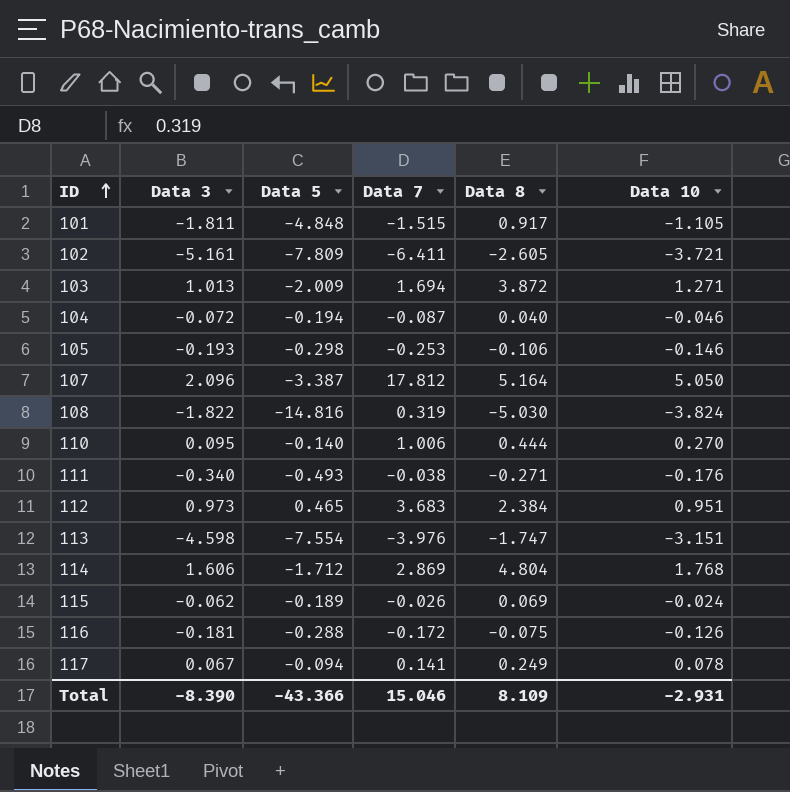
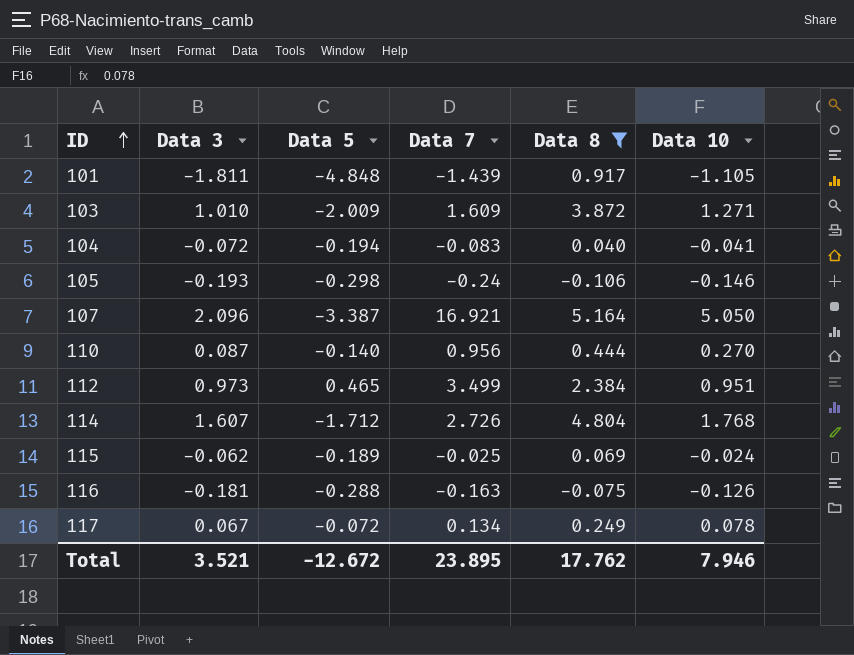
filter: none -> Data 8 >= -0.106
101 | Data 7: -1.515 -> -1.439
103 | Data 3: 1.013 -> 1.010
103 | Data 7: 1.694 -> 1.609
104 | Data 7: -0.087 -> -0.083
104 | Data 10: -0.046 -> -0.041
105 | Data 7: -0.253 -> -0.24
107 | Data 7: 17.812 -> 16.921
110 | Data 3: 0.095 -> 0.087
110 | Data 7: 1.006 -> 0.956
112 | Data 7: 3.683 -> 3.499
114 | Data 3: 1.606 -> 1.607
114 | Data 7: 2.869 -> 2.726
115 | Data 7: -0.026 -> -0.025
116 | Data 7: -0.172 -> -0.163
117 | Data 5: -0.094 -> -0.072
117 | Data 7: 0.141 -> 0.134
Total | Data 3: -8.390 -> 3.521
Total | Data 5: -43.366 -> -12.672
Total | Data 7: 15.046 -> 23.895
Total | Data 8: 8.109 -> 17.762
Total | Data 10: -2.931 -> 7.946

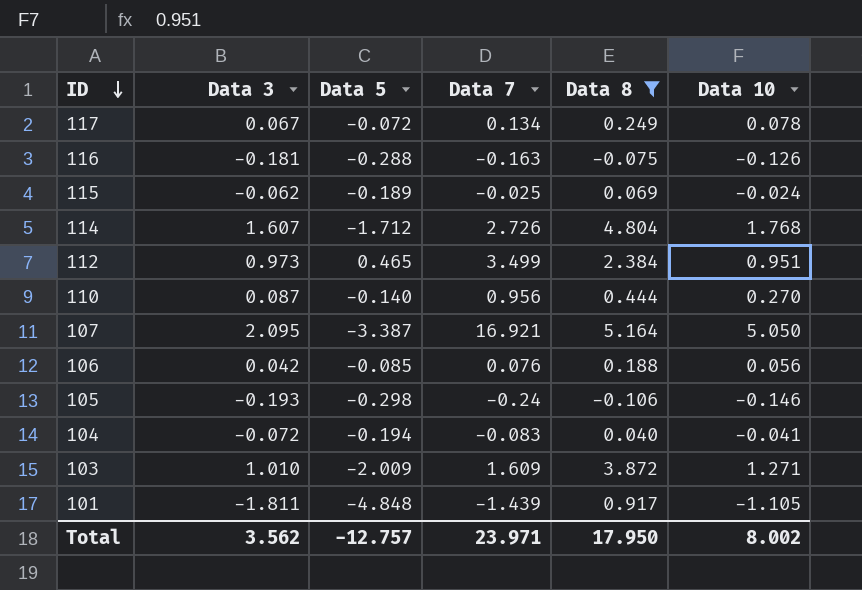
row order: ID ascending -> ID descending
107 | Data 3: 2.096 -> 2.095
row 106: none -> 0.042 | -0.085 | 0.076 | 0.188 | 0.056
Total | Data 3: 3.521 -> 3.562
Total | Data 5: -12.672 -> -12.757
Total | Data 7: 23.895 -> 23.971
Total | Data 8: 17.762 -> 17.950
Total | Data 10: 7.946 -> 8.002

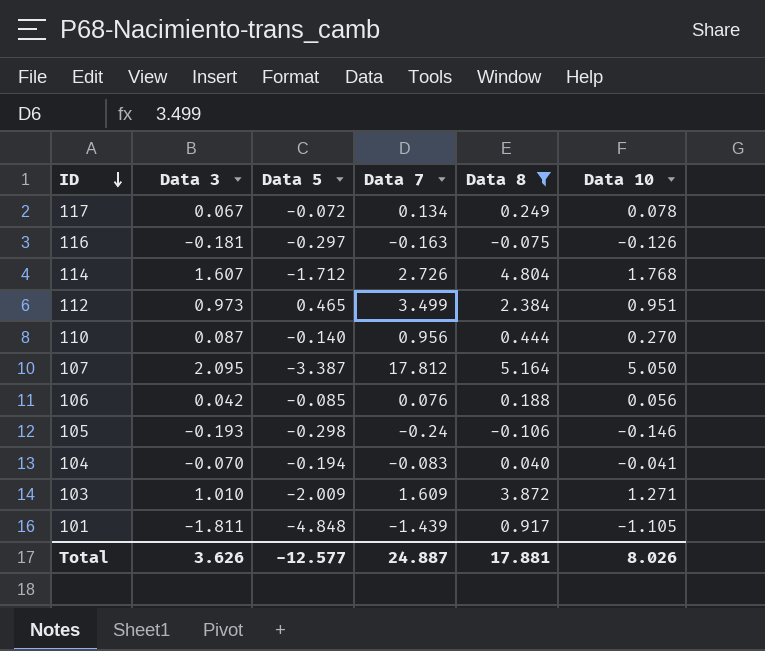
row 115: -0.062 | -0.189 | -0.025 | 0.069 | -0.024 -> none
116 | Data 5: -0.288 -> -0.297
107 | Data 7: 16.921 -> 17.812
104 | Data 3: -0.072 -> -0.070
Total | Data 3: 3.562 -> 3.626
Total | Data 5: -12.757 -> -12.577
Total | Data 7: 23.971 -> 24.887
Total | Data 8: 17.950 -> 17.881
Total | Data 10: 8.002 -> 8.026

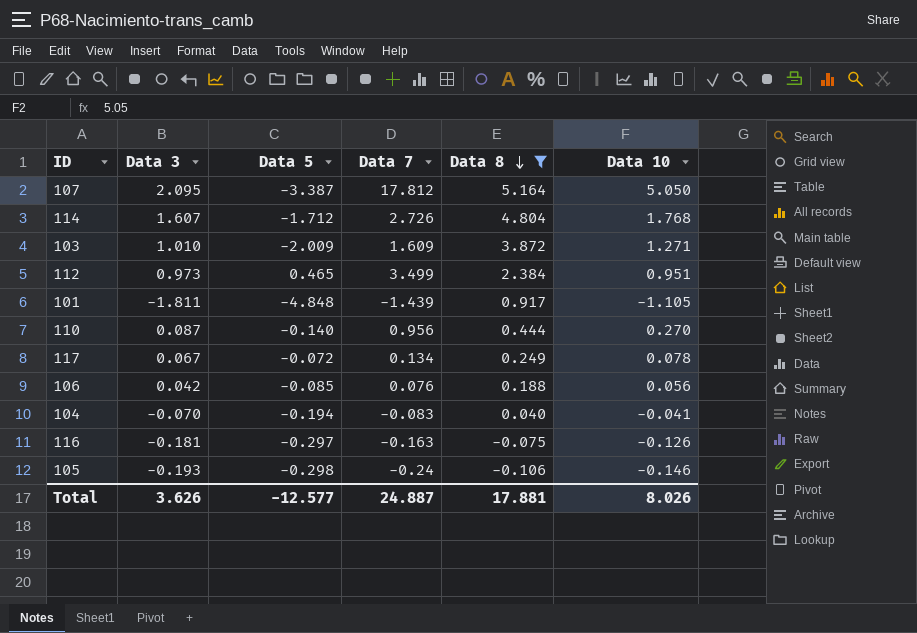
row order: ID descending -> Data 8 descending

